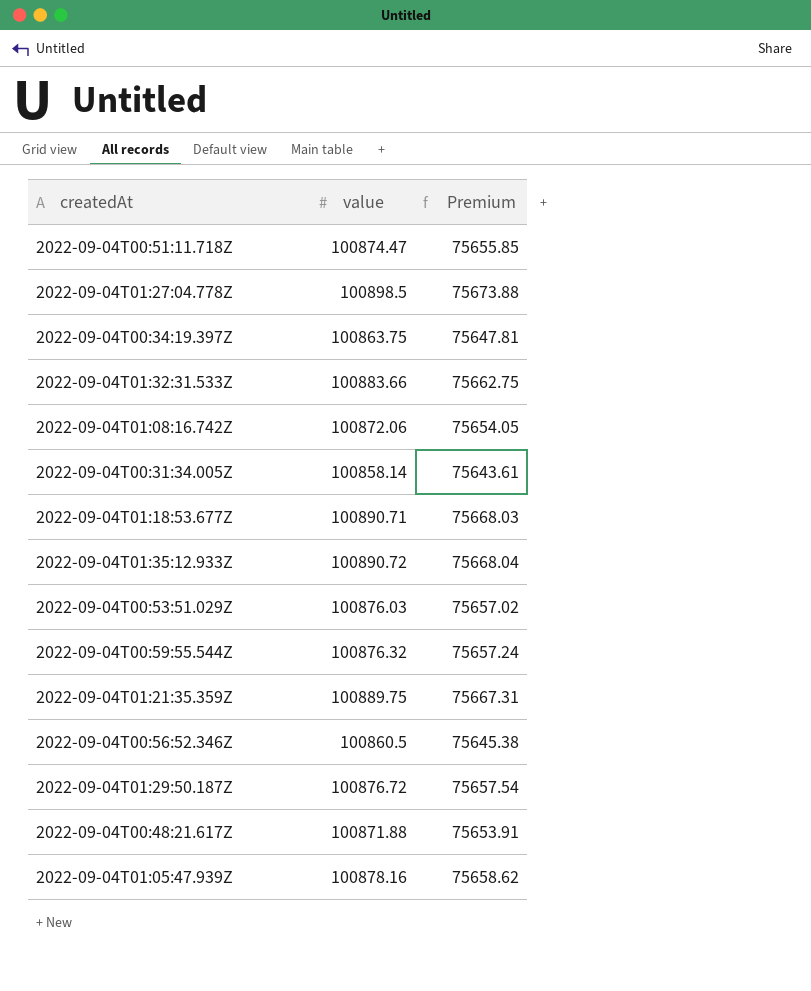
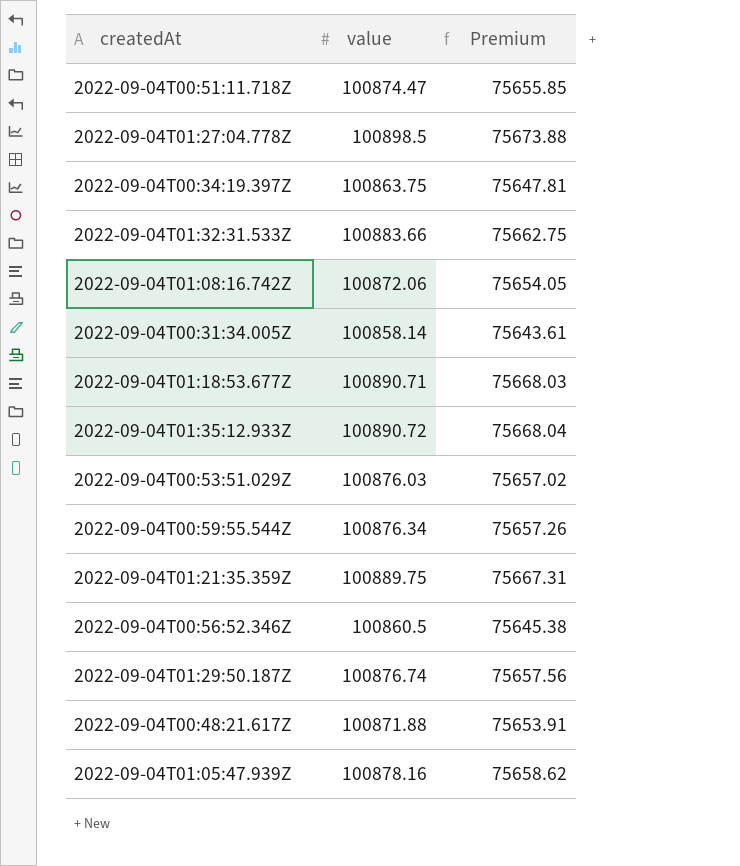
2022-09-04T00:59:55.544Z | value: 100876.32 -> 100876.34
2022-09-04T00:59:55.544Z | Premium: 75657.24 -> 75657.26
2022-09-04T01:29:50.187Z | value: 100876.72 -> 100876.74
2022-09-04T01:29:50.187Z | Premium: 75657.54 -> 75657.56

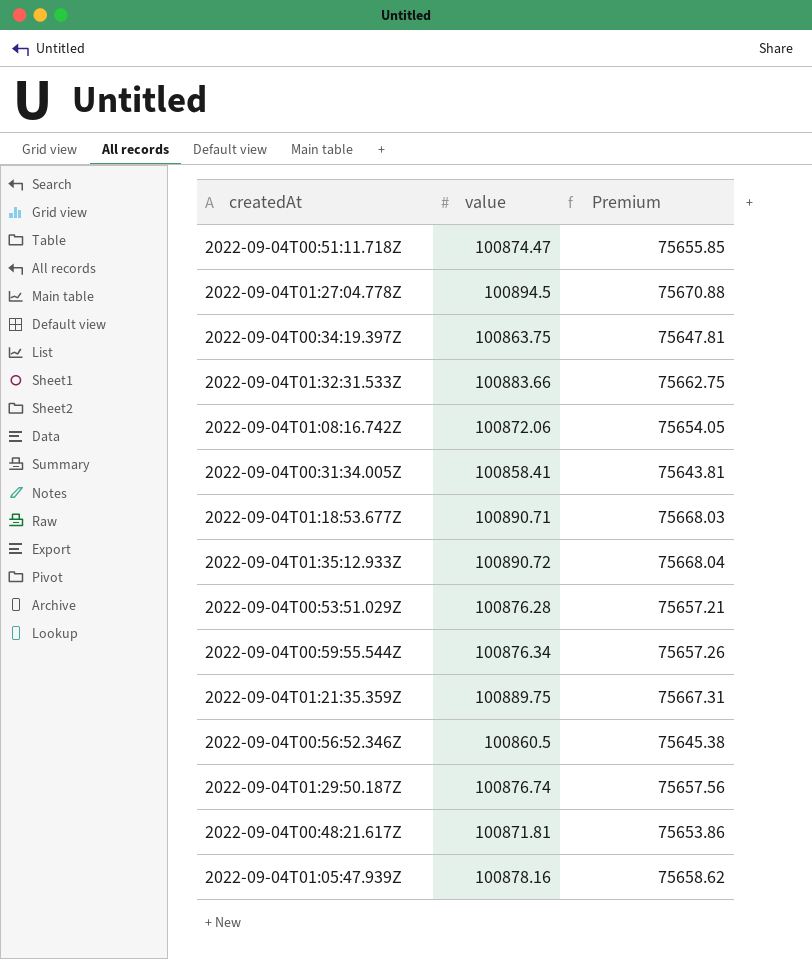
2022-09-04T01:27:04.778Z | value: 100898.5 -> 100894.5
2022-09-04T01:27:04.778Z | Premium: 75673.88 -> 75670.88
2022-09-04T00:31:34.005Z | value: 100858.14 -> 100858.41
2022-09-04T00:31:34.005Z | Premium: 75643.61 -> 75643.81
2022-09-04T00:53:51.029Z | value: 100876.03 -> 100876.28
2022-09-04T00:53:51.029Z | Premium: 75657.02 -> 75657.21
2022-09-04T00:48:21.617Z | value: 100871.88 -> 100871.81
2022-09-04T00:48:21.617Z | Premium: 75653.91 -> 75653.86

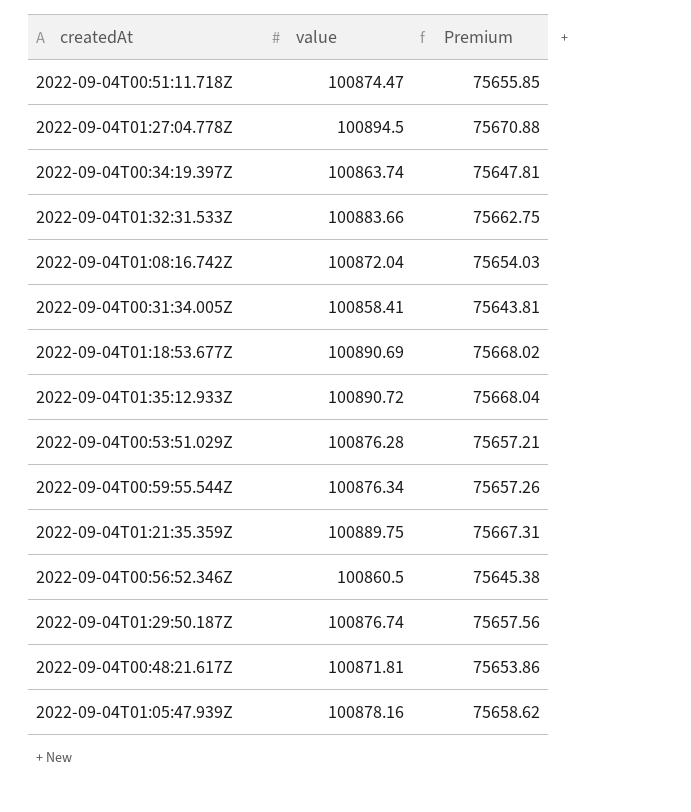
2022-09-04T00:34:19.397Z | value: 100863.75 -> 100863.74
2022-09-04T01:08:16.742Z | value: 100872.06 -> 100872.04
2022-09-04T01:08:16.742Z | Premium: 75654.05 -> 75654.03
2022-09-04T01:18:53.677Z | value: 100890.71 -> 100890.69
2022-09-04T01:18:53.677Z | Premium: 75668.03 -> 75668.02

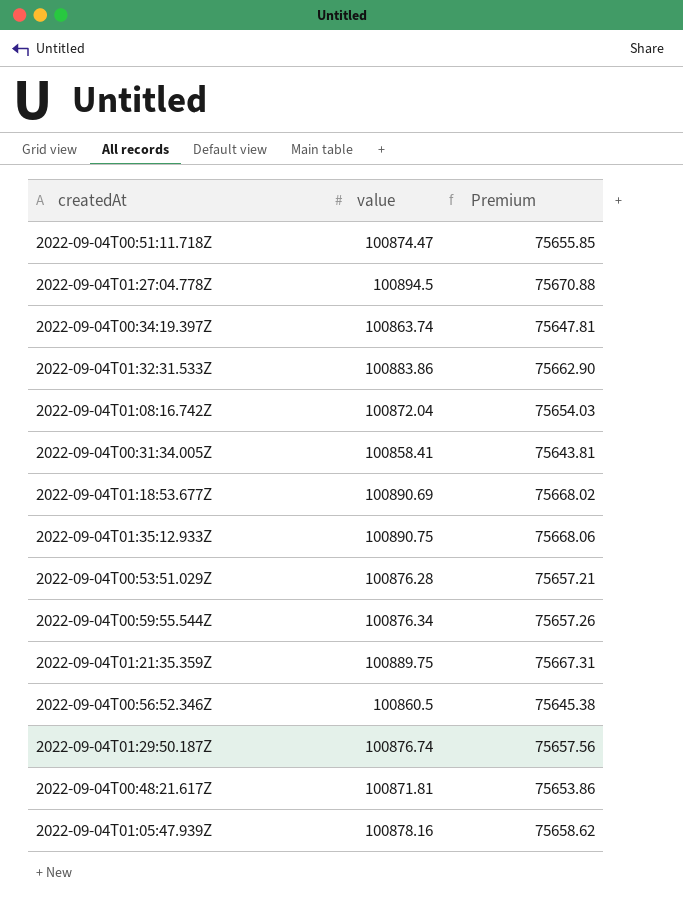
2022-09-04T01:32:31.533Z | value: 100883.66 -> 100883.86
2022-09-04T01:32:31.533Z | Premium: 75662.75 -> 75662.90
2022-09-04T01:35:12.933Z | value: 100890.72 -> 100890.75
2022-09-04T01:35:12.933Z | Premium: 75668.04 -> 75668.06

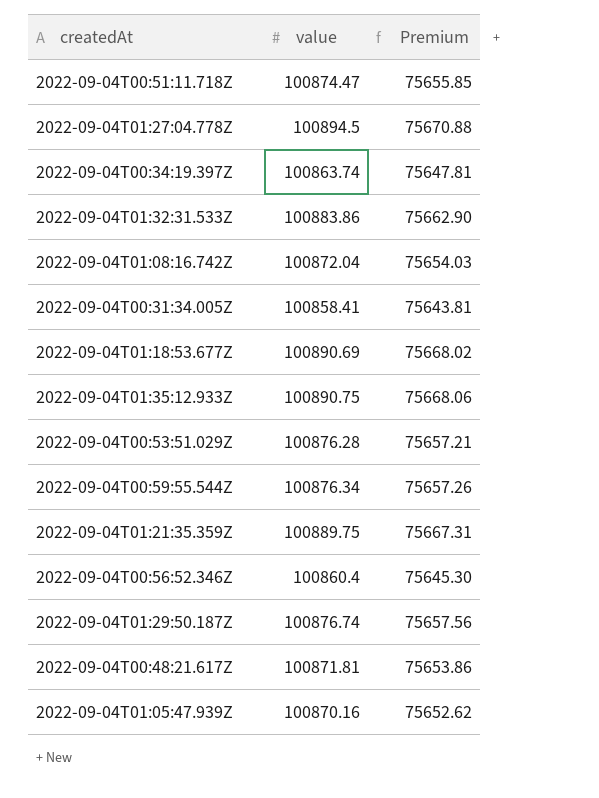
2022-09-04T00:56:52.346Z | value: 100860.5 -> 100860.4
2022-09-04T00:56:52.346Z | Premium: 75645.38 -> 75645.30
2022-09-04T01:05:47.939Z | value: 100878.16 -> 100870.16
2022-09-04T01:05:47.939Z | Premium: 75658.62 -> 75652.62

